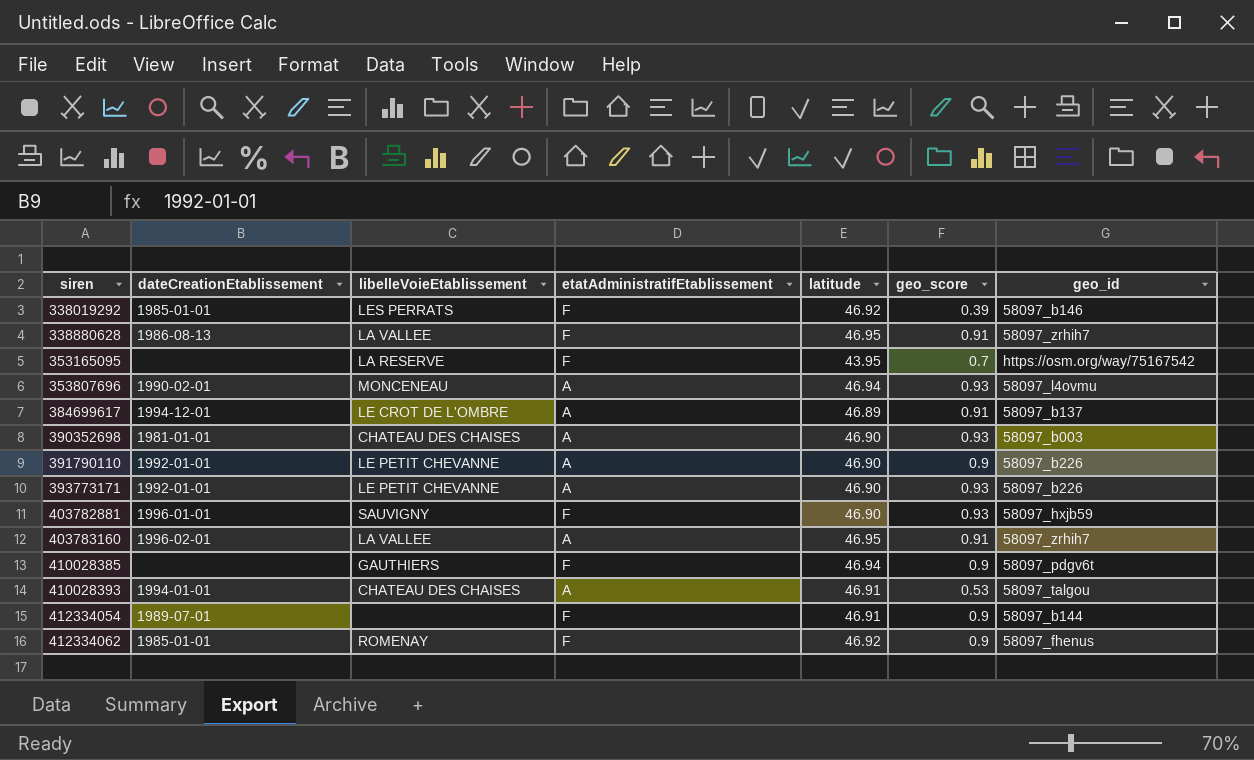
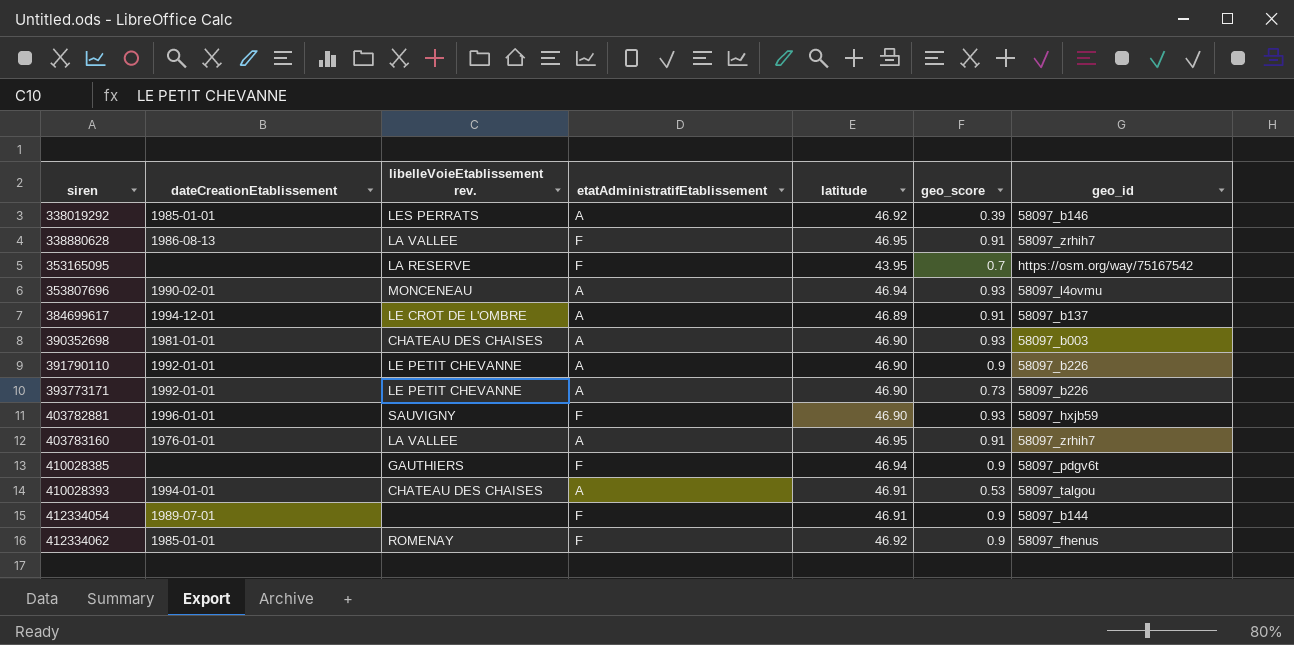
column name: libelleVoieEtablissement -> libelleVoieEtablissement rev.
338019292 | etatAdministratifEtablissement: F -> A
393773171 | geo_score: 0.93 -> 0.73
403783160 | dateCreationEtablissement: 1996-02-01 -> 1976-01-01

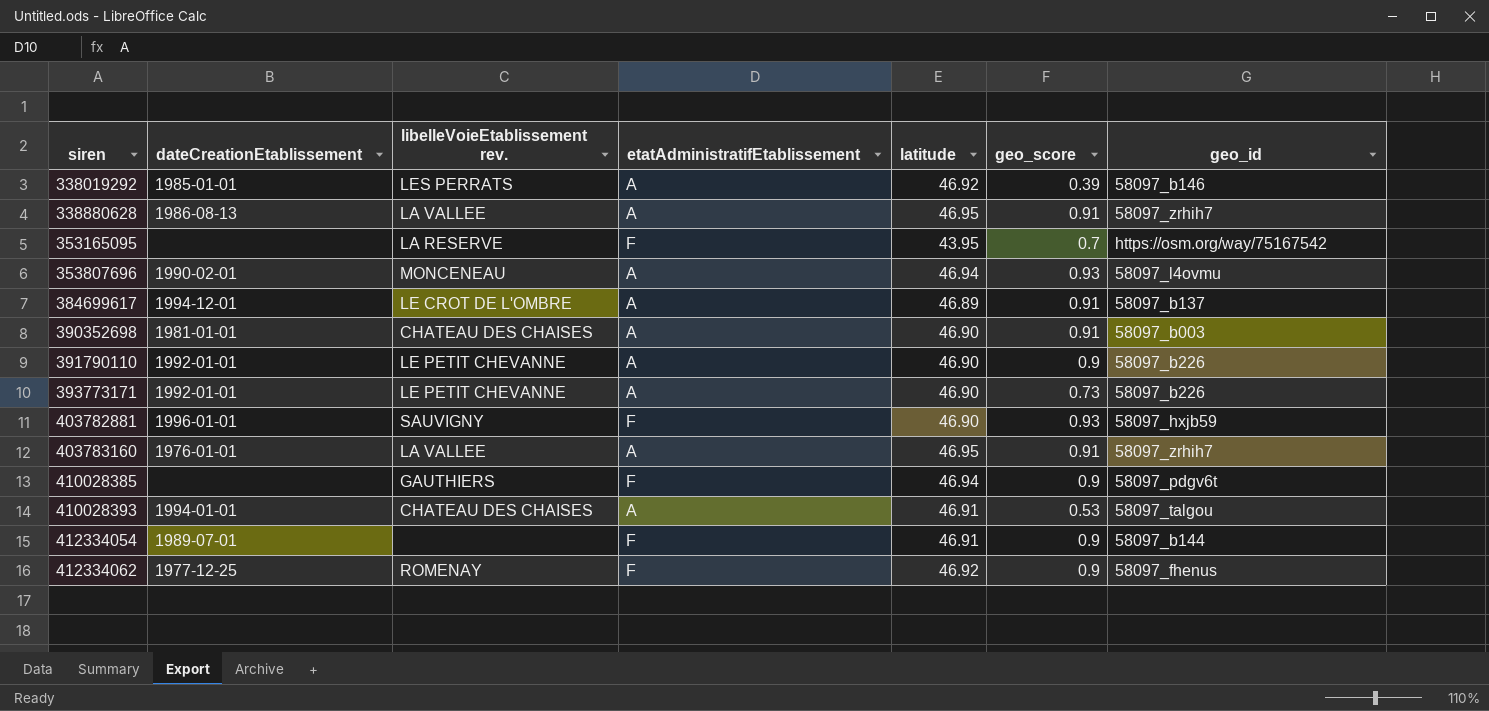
338880628 | etatAdministratifEtablissement: F -> A
390352698 | geo_score: 0.93 -> 0.91
412334062 | dateCreationEtablissement: 1985-01-01 -> 1977-12-25

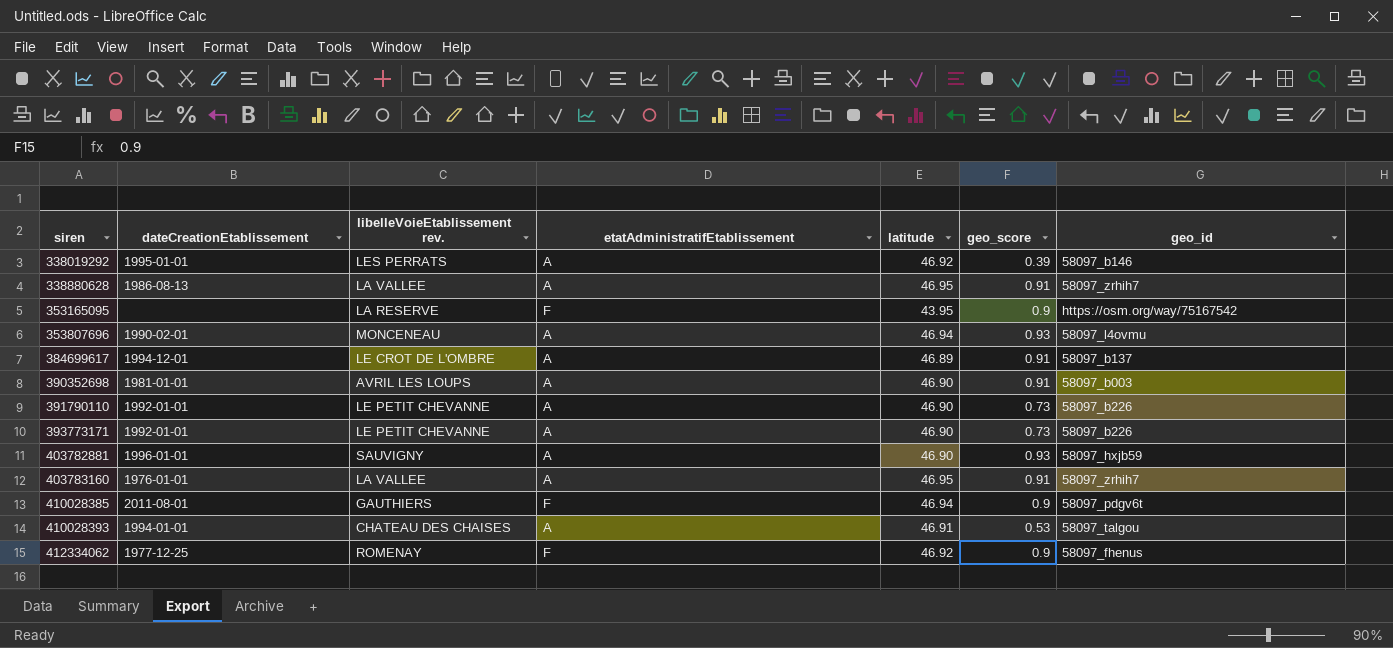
row 412334054: 1989-07-01 | none | F | 46.91 | 0.9 | 58097_b144 -> none
338019292 | dateCreationEtablissement: 1985-01-01 -> 1995-01-01
353165095 | geo_score: 0.7 -> 0.9
390352698 | libelleVoieEtablissement rev.: CHATEAU DES CHAISES -> AVRIL LES LOUPS
391790110 | geo_score: 0.9 -> 0.73
403782881 | etatAdministratifEtablissement: F -> A
410028385 | dateCreationEtablissement: none -> 2011-08-01

